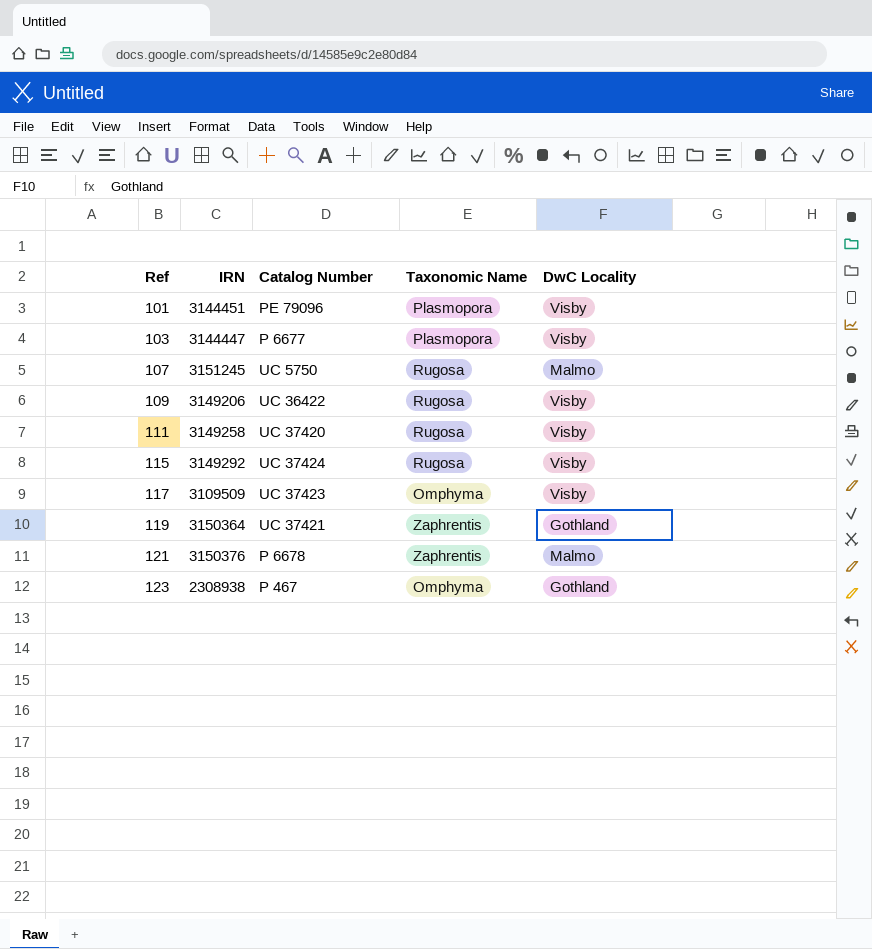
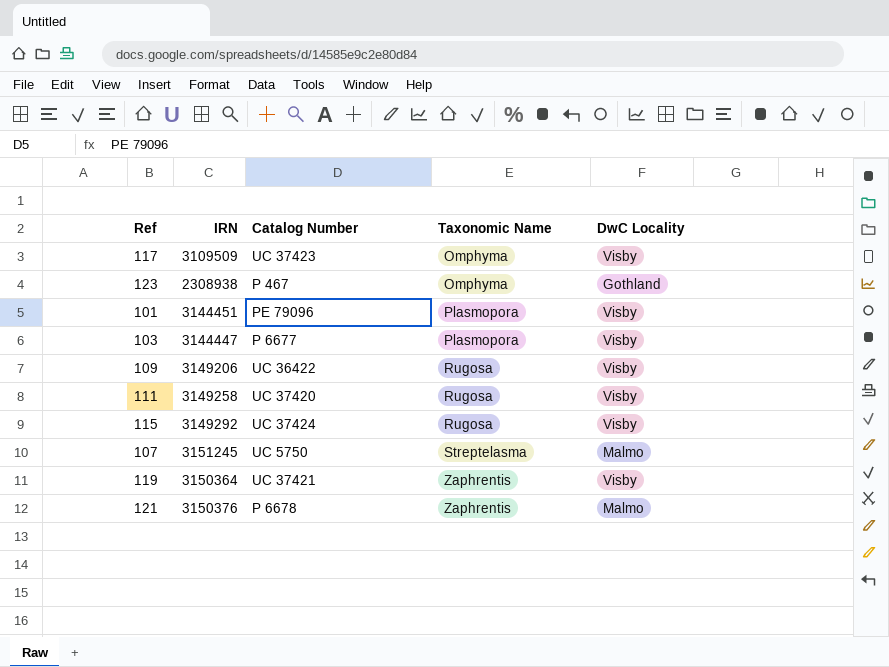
row order: Ref ascending -> Taxonomic Name ascending
107 | Taxonomic Name: Rugosa -> Streptelasma
119 | DwC Locality: Gothland -> Visby

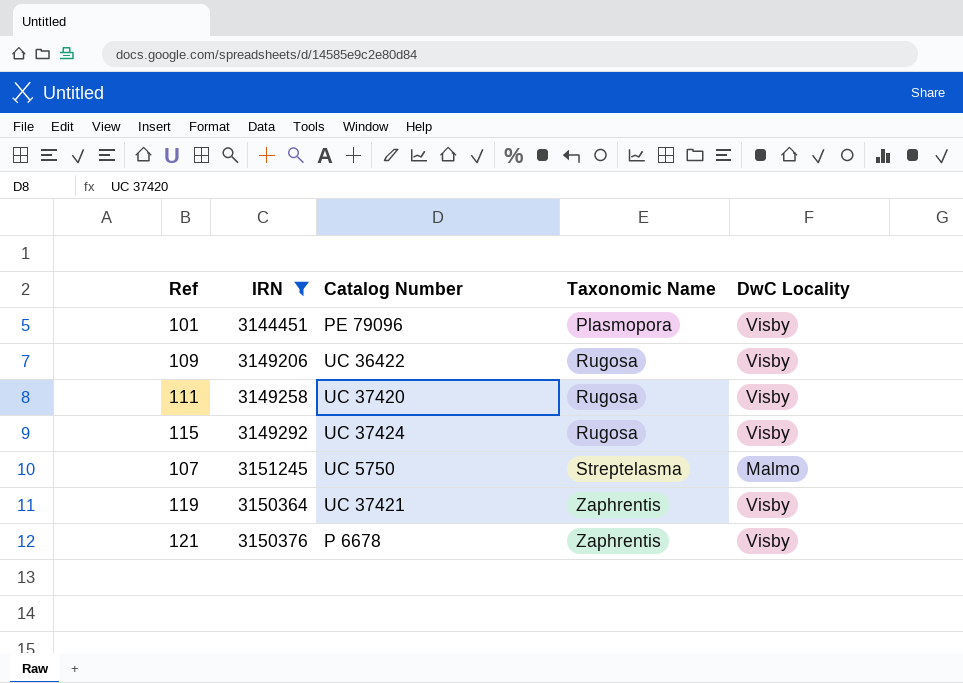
filter: none -> IRN >= 3144451
121 | DwC Locality: Malmo -> Visby

